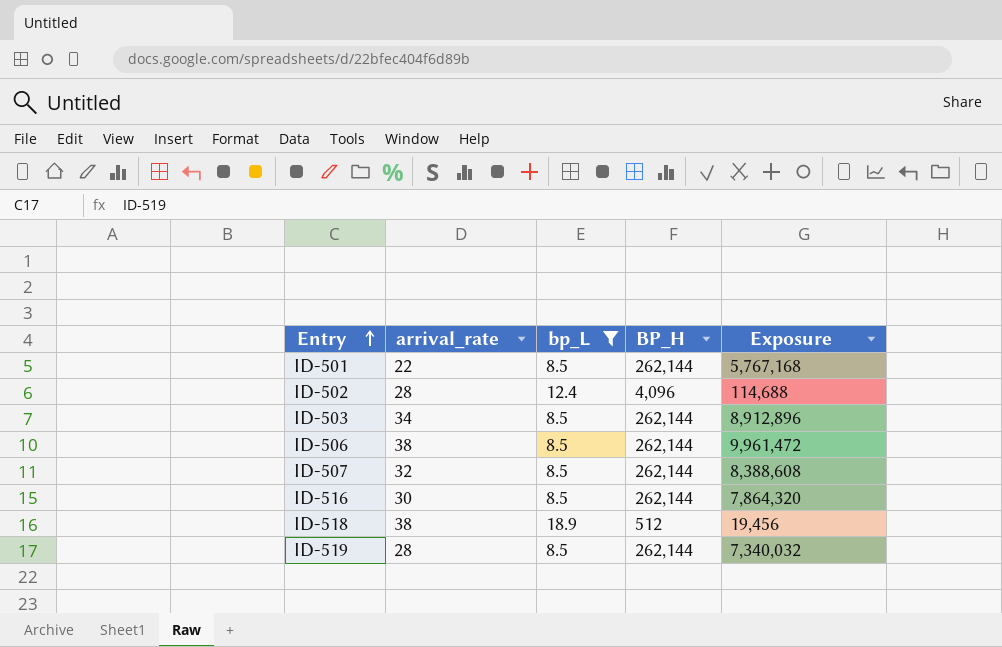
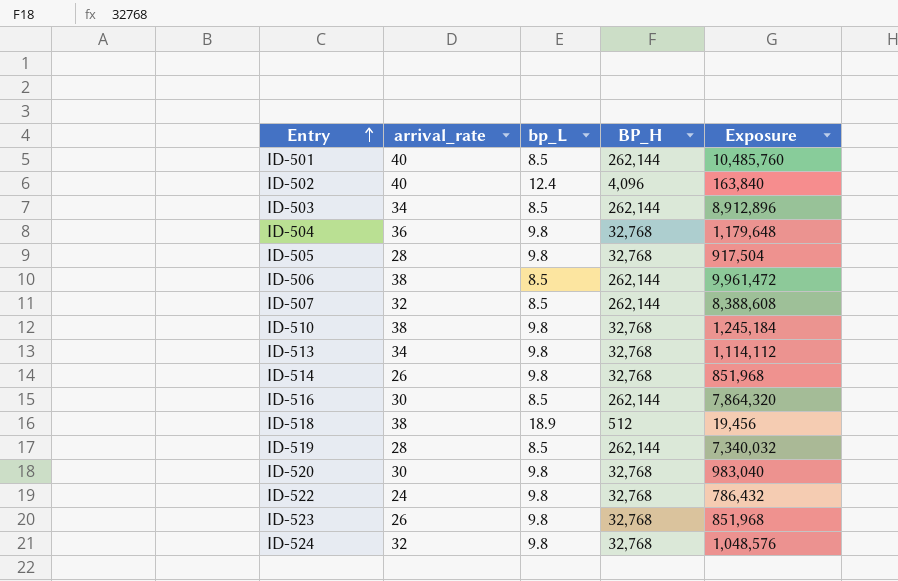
filter: bp_L != 9.8 -> none
ID-501 | arrival_rate: 22 -> 40
ID-501 | Exposure: 5,767,168 -> 10,485,760
ID-502 | arrival_rate: 28 -> 40
ID-502 | Exposure: 114,688 -> 163,840

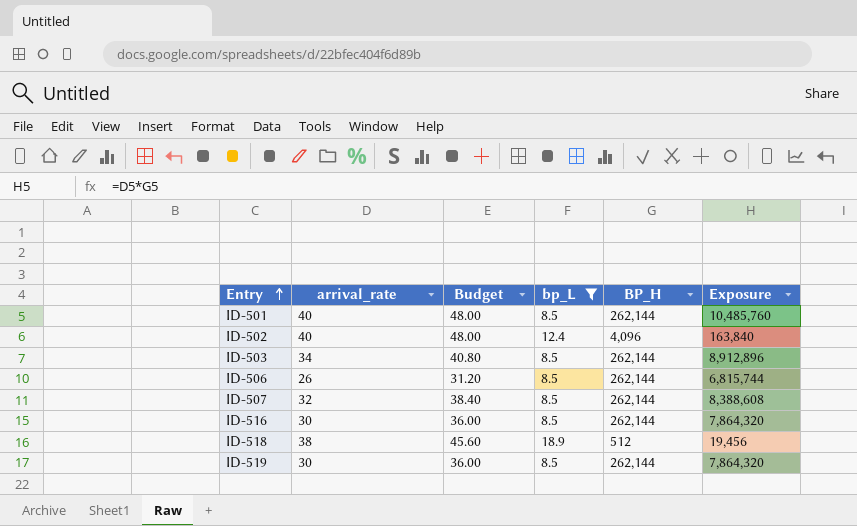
filter: none -> bp_L != 9.8
column Budget | formula: none -> [arrival_rate] * 1.2
ID-506 | arrival_rate: 38 -> 26
ID-506 | Exposure: 9,961,472 -> 6,815,744
ID-519 | arrival_rate: 28 -> 30
ID-519 | Exposure: 7,340,032 -> 7,864,320

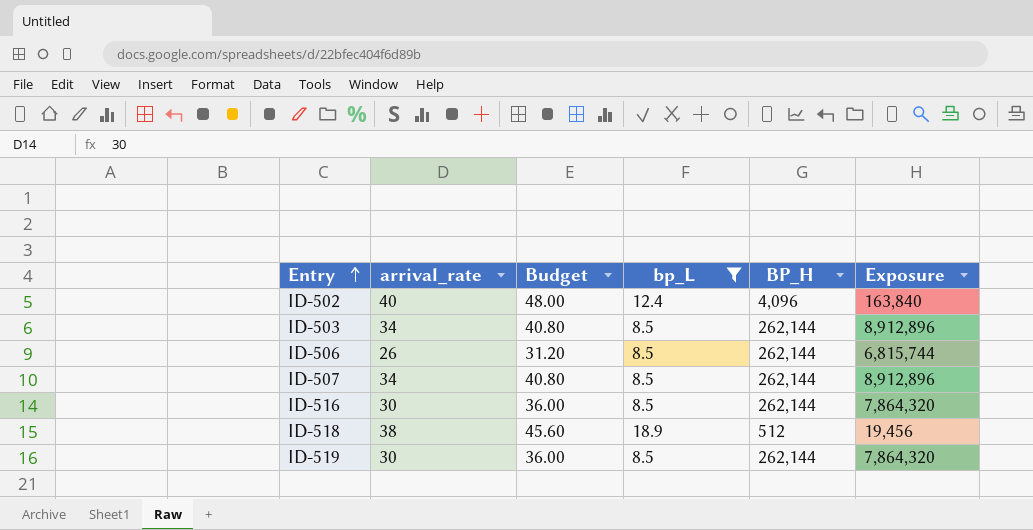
row ID-501: 40 | 48.00 | 8.5 | 262,144 | 10,485,760 -> none
ID-507 | arrival_rate: 32 -> 34
ID-507 | Budget: 38.40 -> 40.80
ID-507 | Exposure: 8,388,608 -> 8,912,896

